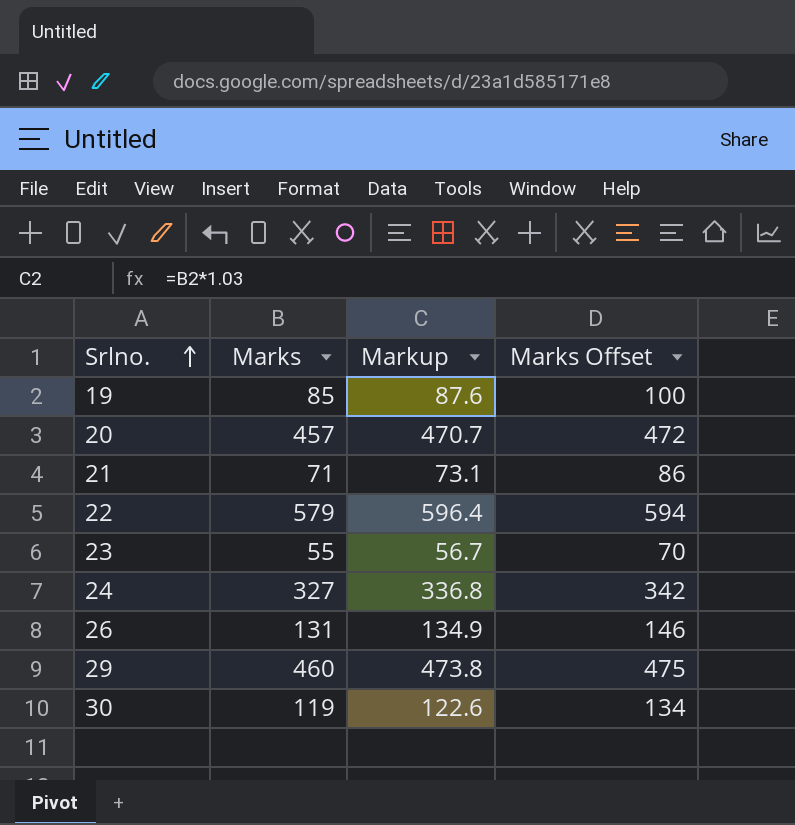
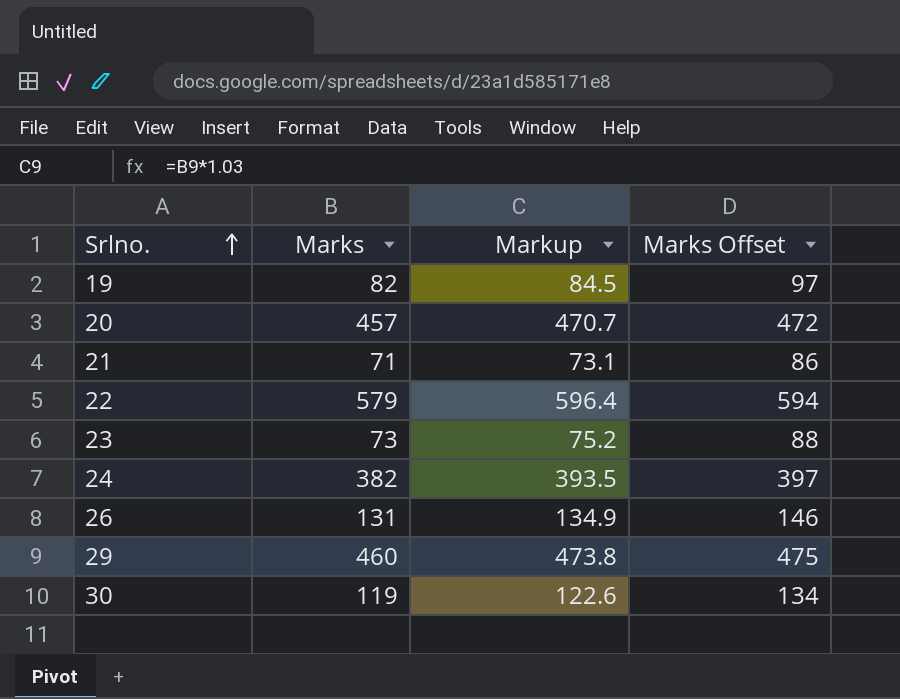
19 | Marks: 85 -> 82
19 | Markup: 87.6 -> 84.5
19 | Marks Offset: 100 -> 97
23 | Marks: 55 -> 73
23 | Markup: 56.7 -> 75.2
23 | Marks Offset: 70 -> 88
24 | Marks: 327 -> 382
24 | Markup: 336.8 -> 393.5
24 | Marks Offset: 342 -> 397

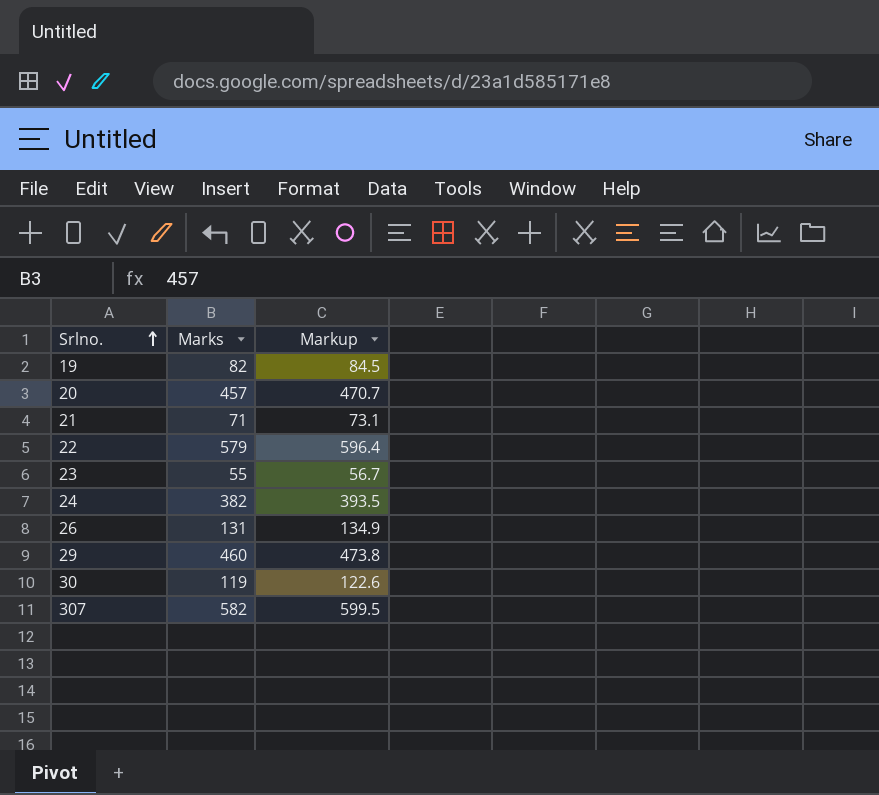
column Marks Offset | formula: [Marks] + 15 -> none
23 | Marks: 73 -> 55
23 | Markup: 75.2 -> 56.7
row 307: none -> 582 | 599.5

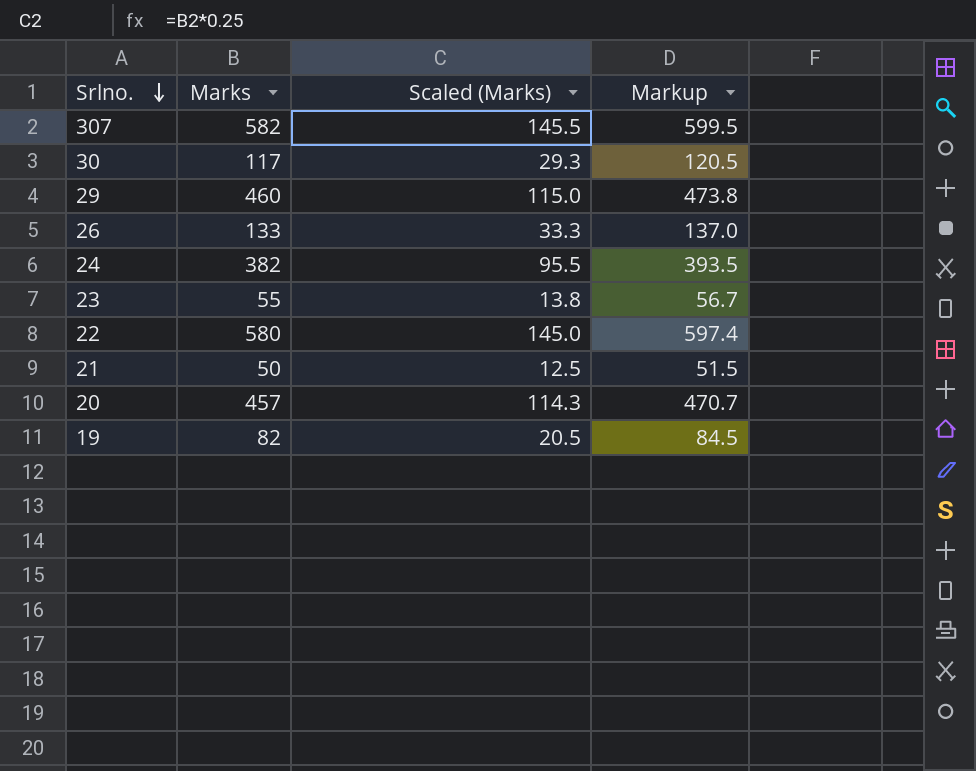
row order: Srlno. ascending -> Srlno. descending
column Scaled (Marks) | formula: none -> [Marks] * 0.25
30 | Marks: 119 -> 117
30 | Markup: 122.6 -> 120.5
26 | Marks: 131 -> 133
26 | Markup: 134.9 -> 137.0
22 | Marks: 579 -> 580
22 | Markup: 596.4 -> 597.4
21 | Marks: 71 -> 50
21 | Markup: 73.1 -> 51.5

